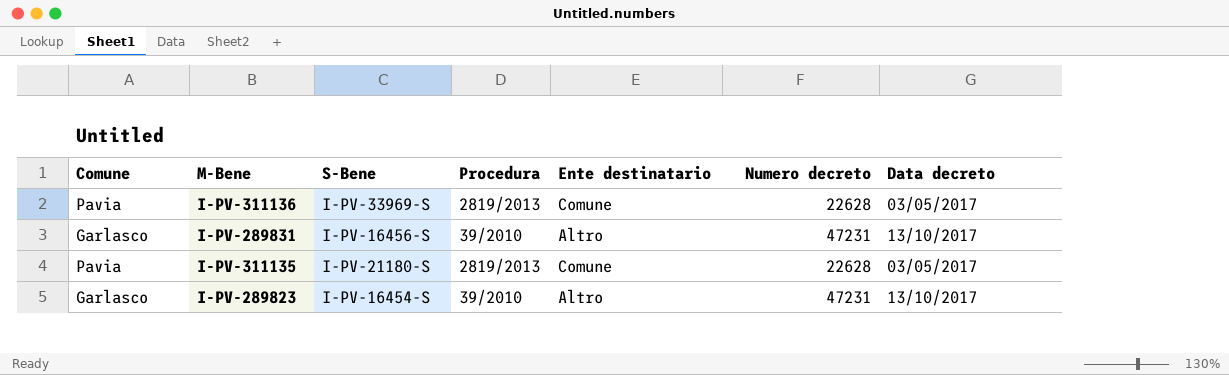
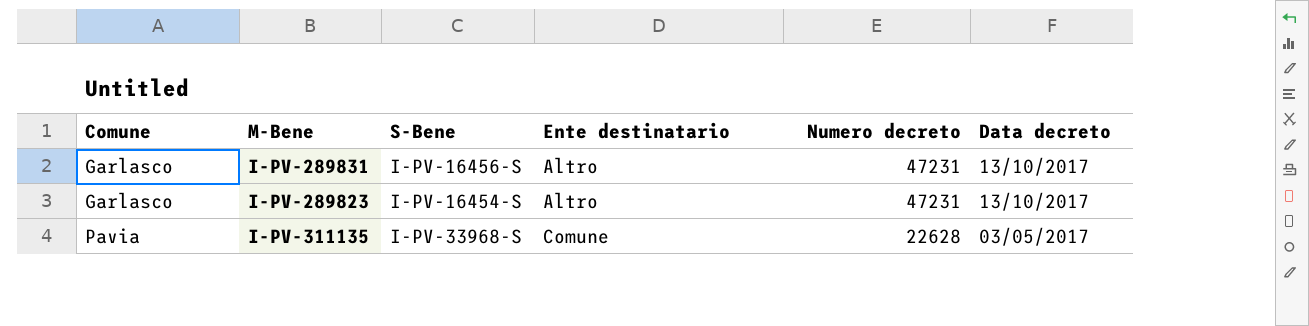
row order: none -> Comune ascending
column Procedura | position: 4 -> none
row I-PV-311136: Pavia | I-PV-33969-S | 2819/2013 | Comune | 22628 | 03/05/2017 -> none
I-PV-311135 | S-Bene: I-PV-21180-S -> I-PV-33968-S

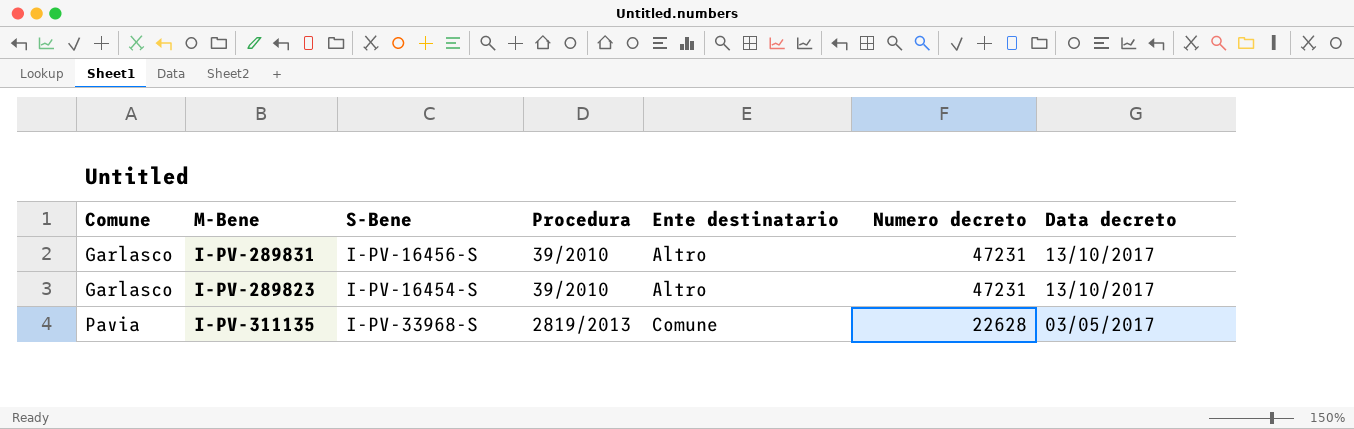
column Procedura | position: none -> 4

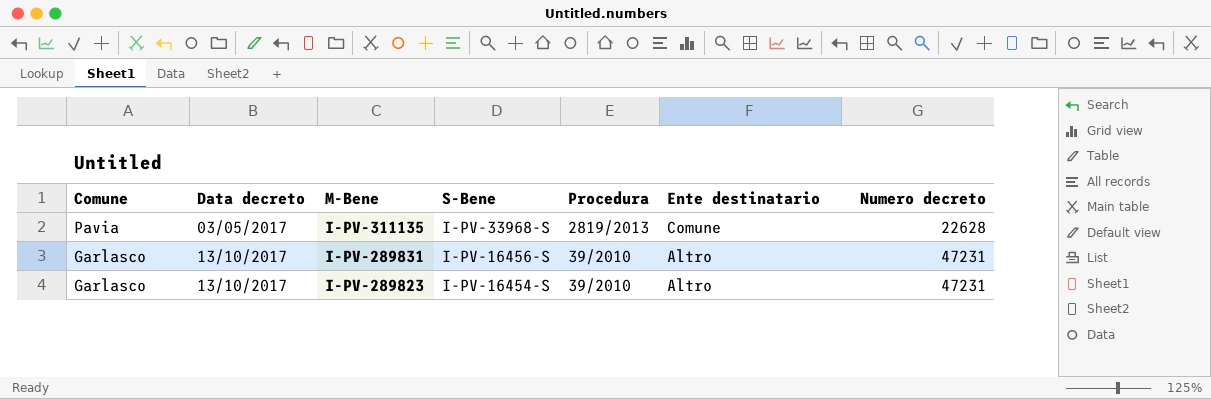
row order: Comune ascending -> Comune descending
column Data decreto | position: 7 -> 2

